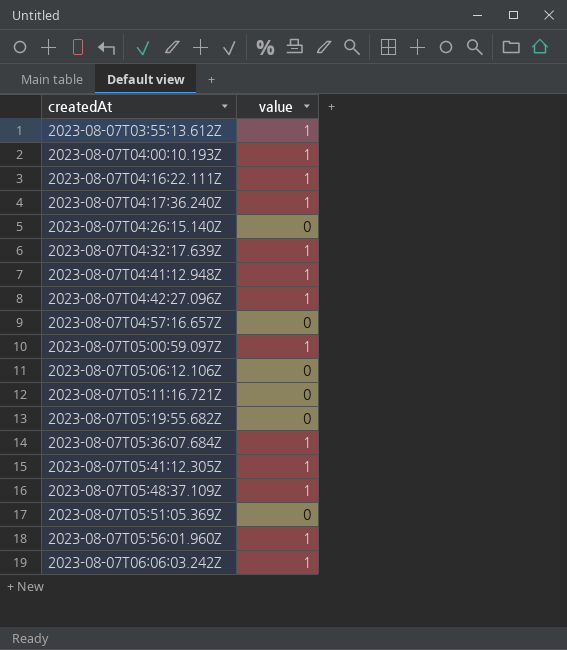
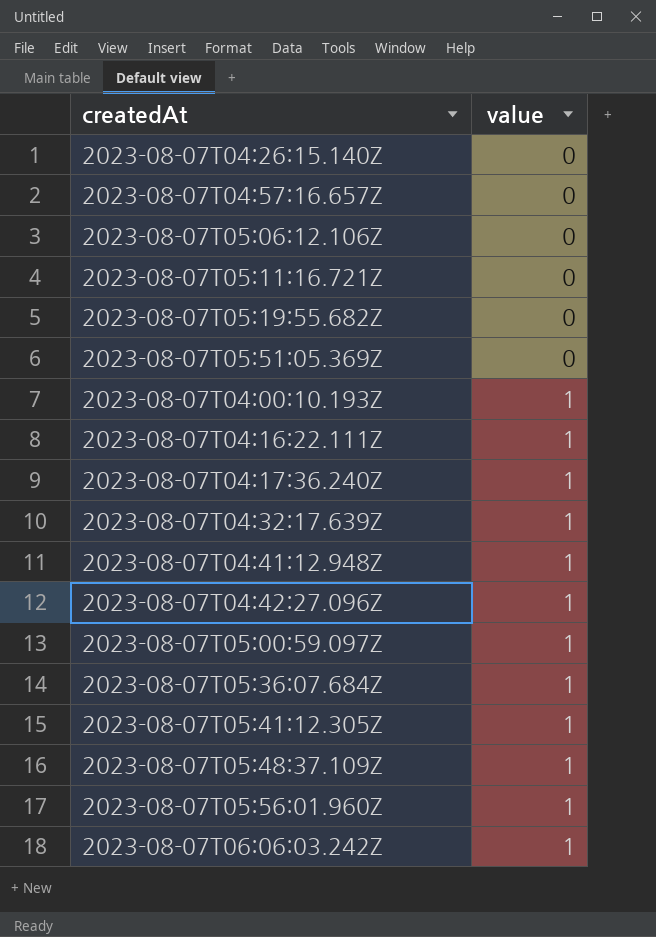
row order: createdAt ascending -> value ascending
row 2023-08-07T03:55:13.612Z: 1 -> none

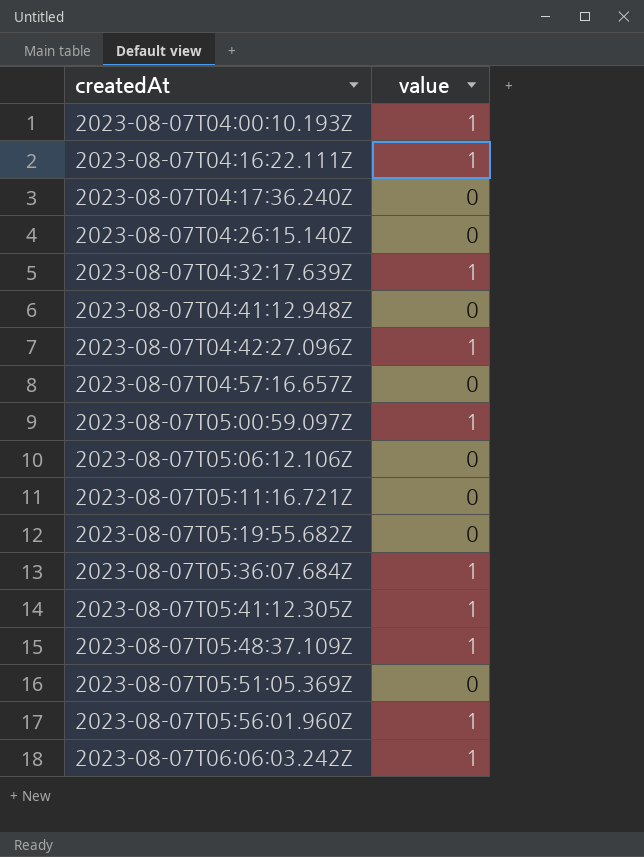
row order: value ascending -> createdAt ascending
2023-08-07T04:17:36.240Z | value: 1 -> 0
2023-08-07T04:41:12.948Z | value: 1 -> 0

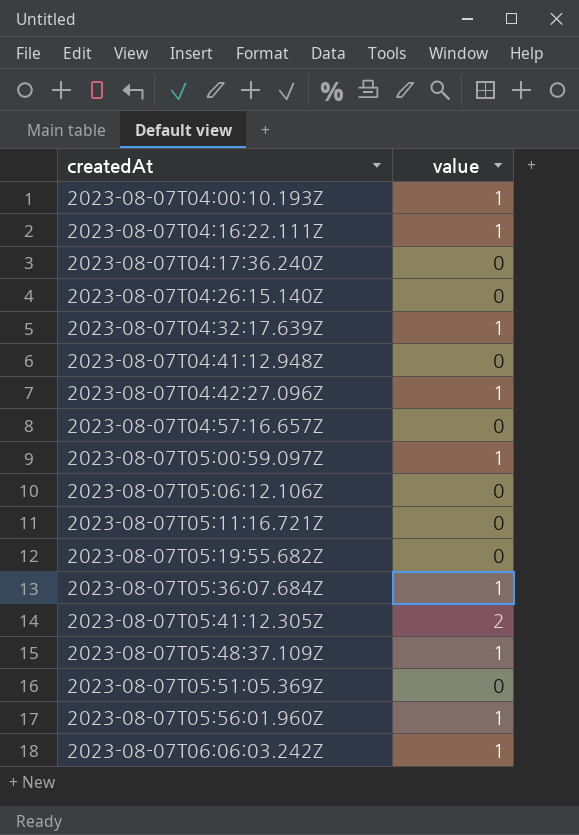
2023-08-07T05:41:12.305Z | value: 1 -> 2

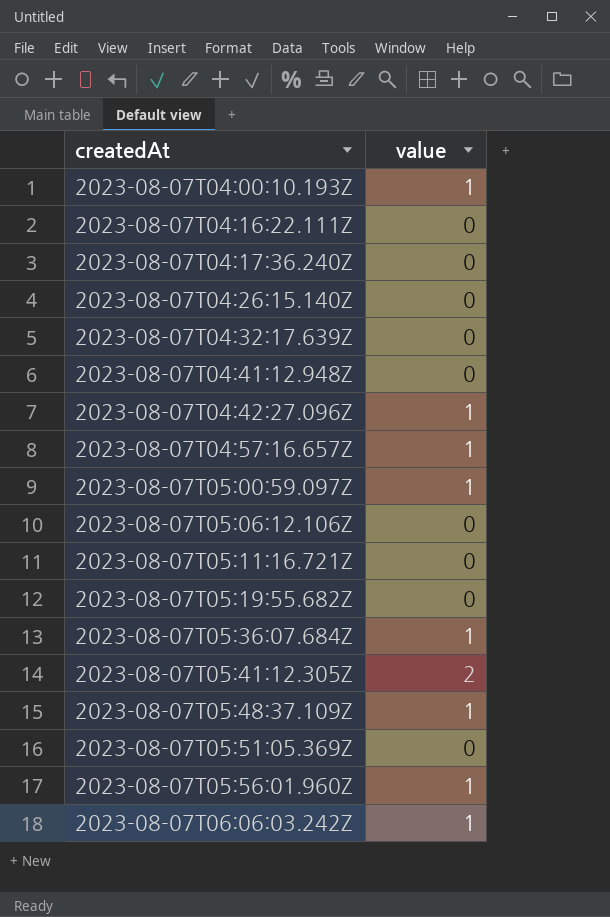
2023-08-07T04:16:22.111Z | value: 1 -> 0
2023-08-07T04:32:17.639Z | value: 1 -> 0
2023-08-07T04:57:16.657Z | value: 0 -> 1

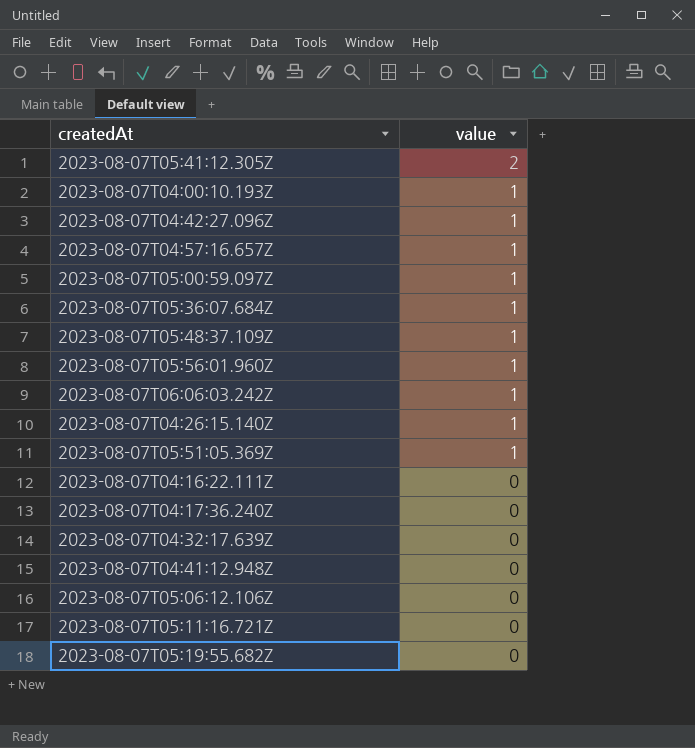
row order: createdAt ascending -> value descending
2023-08-07T04:26:15.140Z | value: 0 -> 1
2023-08-07T05:51:05.369Z | value: 0 -> 1

